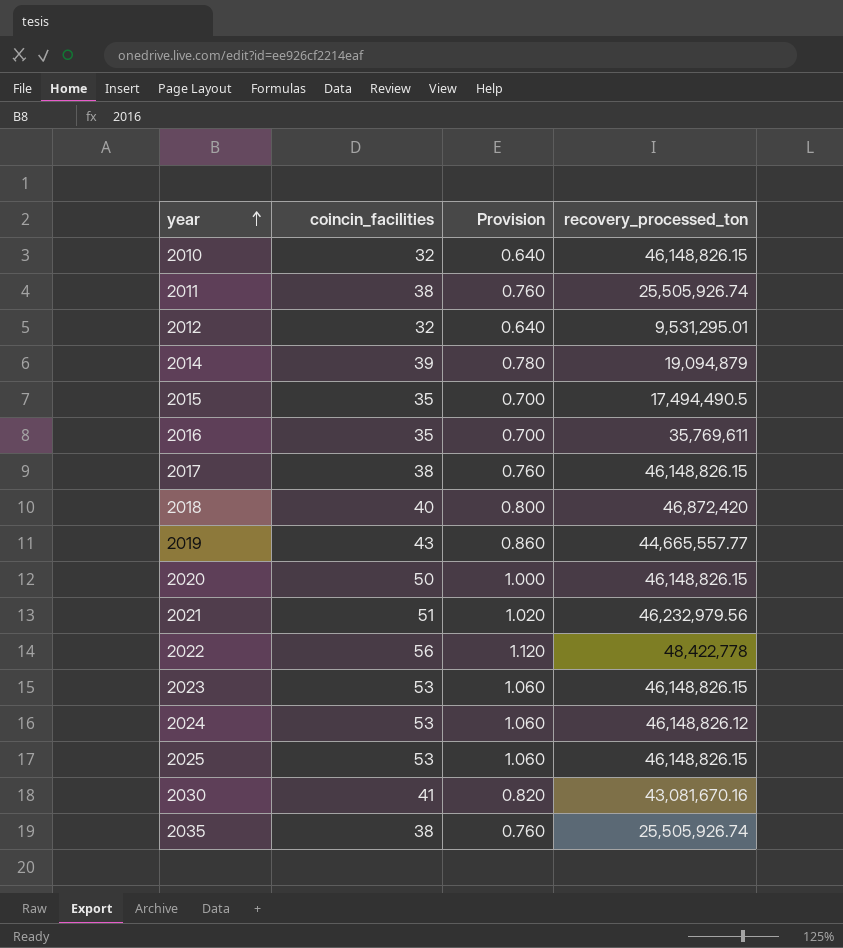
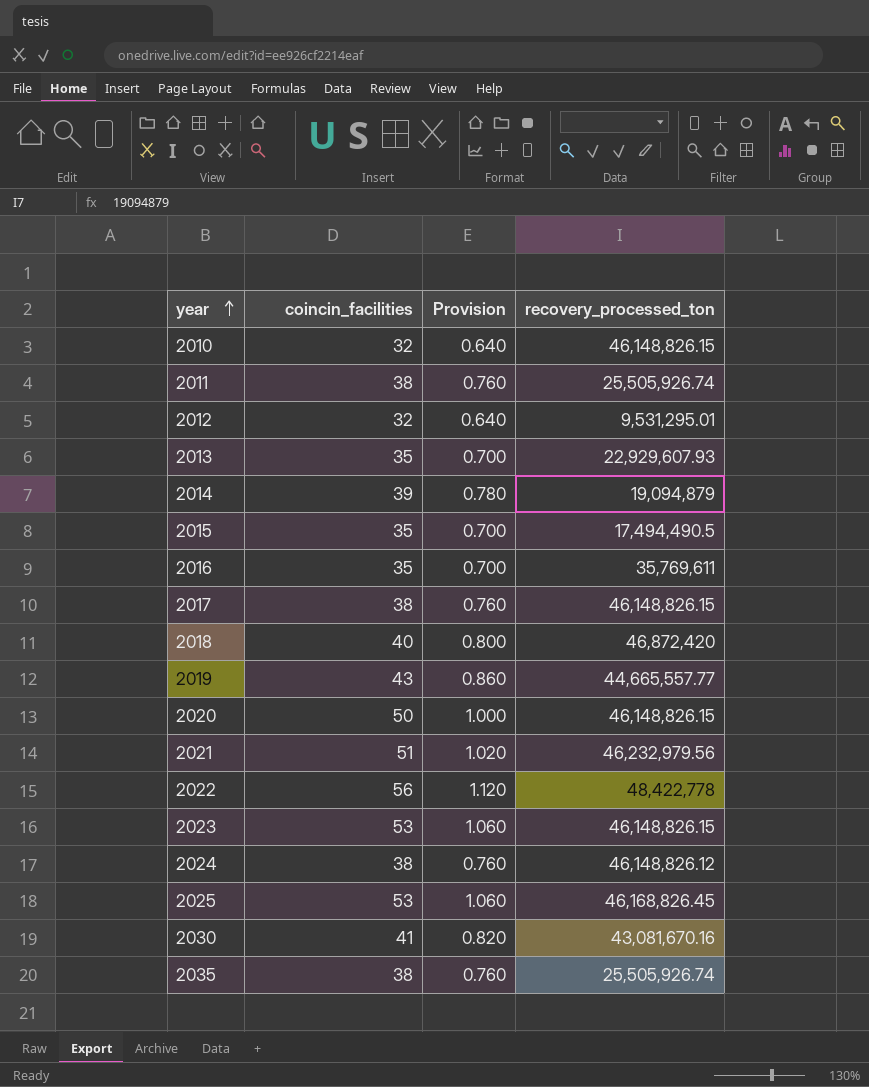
row 2013: none -> 35 | 0.700 | 22,929,607.93
2024 | coincin_facilities: 53 -> 38
2024 | Provision: 1.060 -> 0.760
2025 | recovery_processed_ton: 46,148,826.15 -> 46,168,826.45

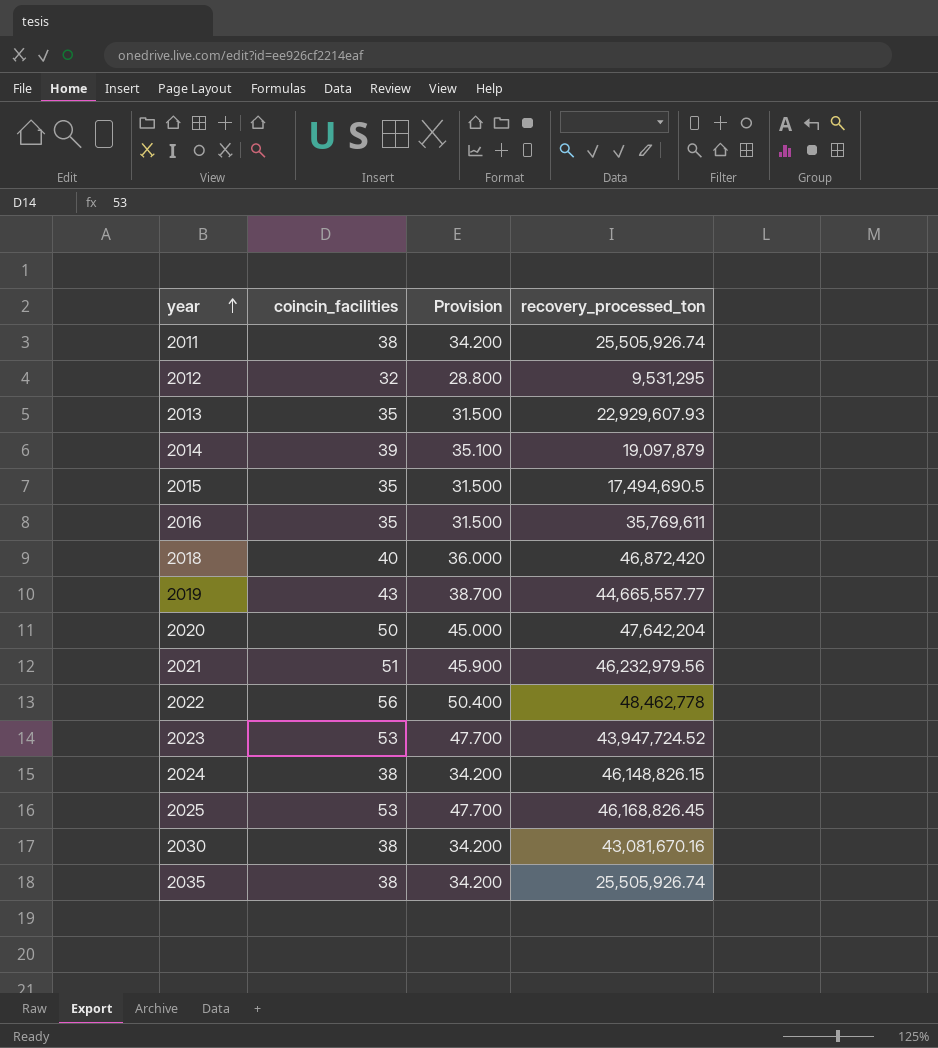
column Provision | formula: [coincin_facilities] * 0.02 -> [coincin_facilities] * 0.9
row 2010: 32 | 0.640 | 46,148,826.15 -> none
row 2017: 38 | 0.760 | 46,148,826.15 -> none
2012 | recovery_processed_ton: 9,531,295.01 -> 9,531,295
2014 | recovery_processed_ton: 19,094,879 -> 19,097,879
2015 | recovery_processed_ton: 17,494,490.5 -> 17,494,690.5
2020 | recovery_processed_ton: 46,148,826.15 -> 47,642,204
2022 | recovery_processed_ton: 48,422,778 -> 48,462,778
2023 | recovery_processed_ton: 46,148,826.15 -> 43,947,724.52
2024 | recovery_processed_ton: 46,148,826.12 -> 46,148,826.15
2030 | coincin_facilities: 41 -> 38

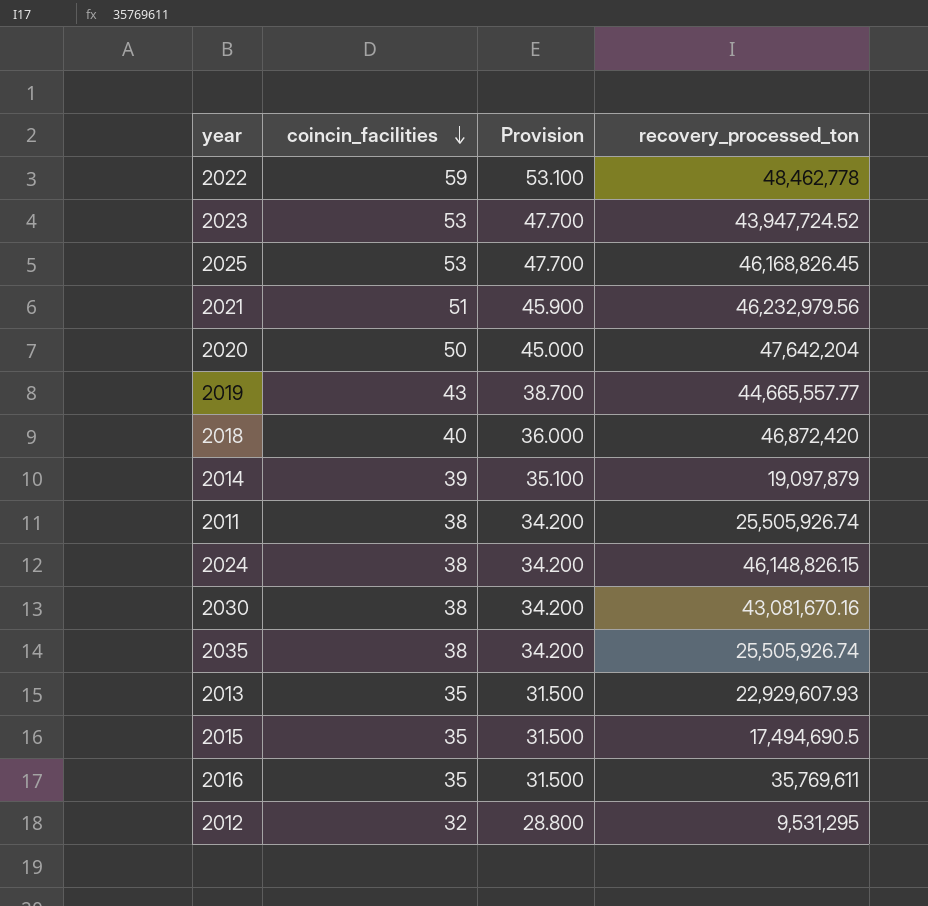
row order: year ascending -> coincin_facilities descending
2022 | coincin_facilities: 56 -> 59
2022 | Provision: 50.400 -> 53.100

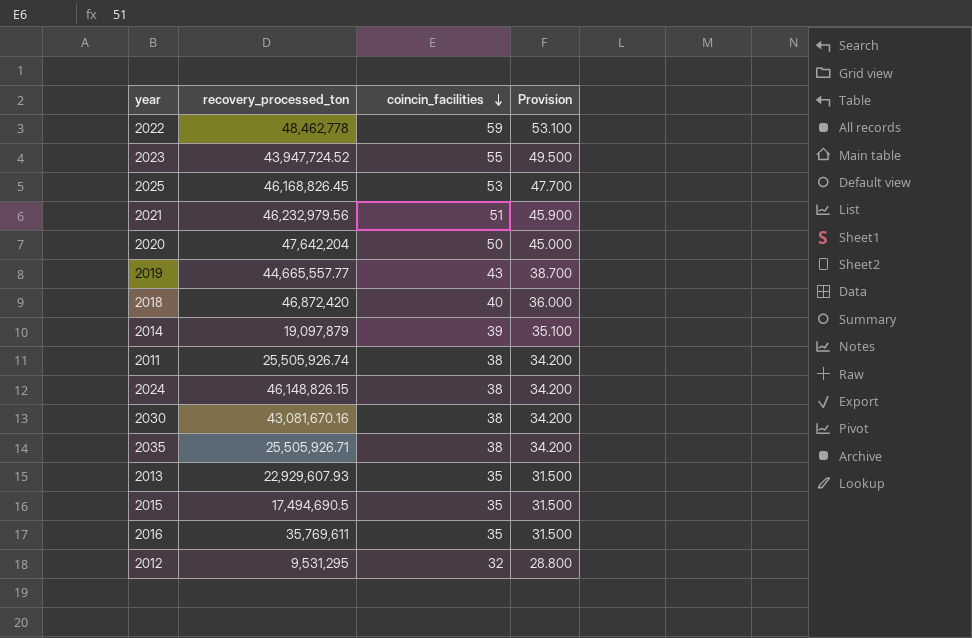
column recovery_processed_ton | position: 4 -> 2
2023 | coincin_facilities: 53 -> 55
2023 | Provision: 47.700 -> 49.500
2035 | recovery_processed_ton: 25,505,926.74 -> 25,505,926.71

